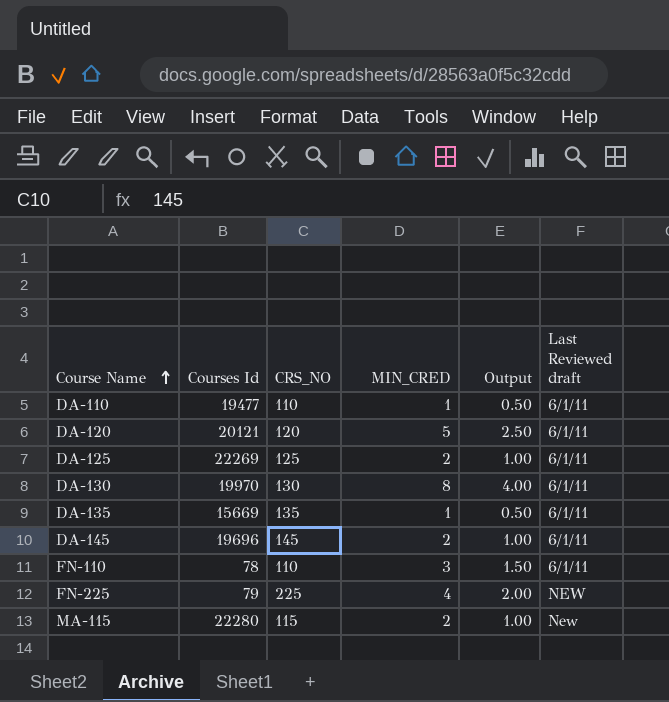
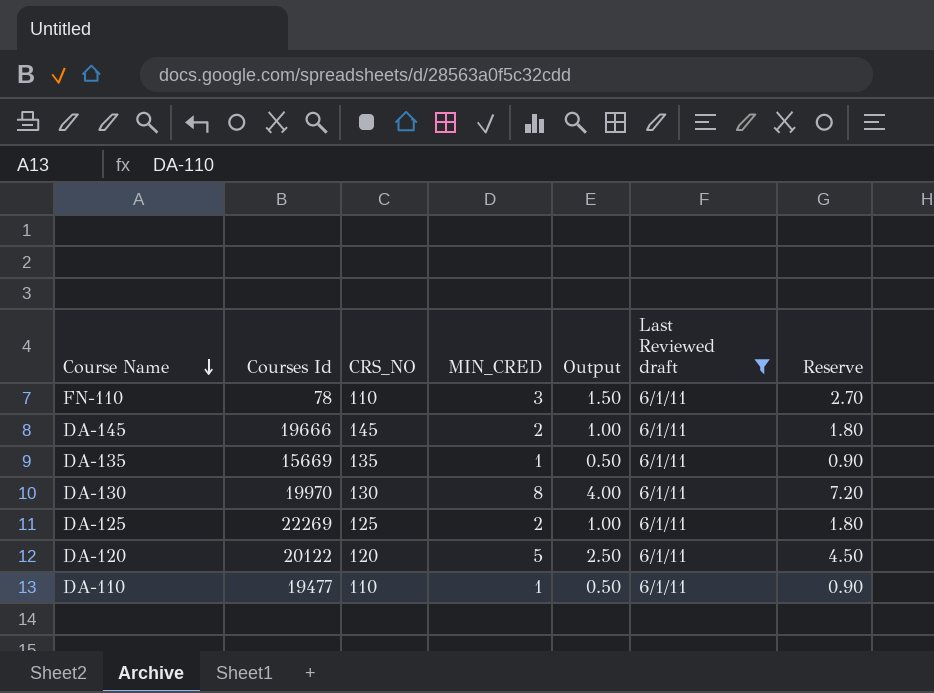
filter: none -> Last Reviewed draft = 6/1/11
row order: Course Name ascending -> Course Name descending
column Reserve | formula: none -> [MIN_CRED] * 0.9
DA-145 | Courses Id: 19696 -> 19666
DA-120 | Courses Id: 20121 -> 20122

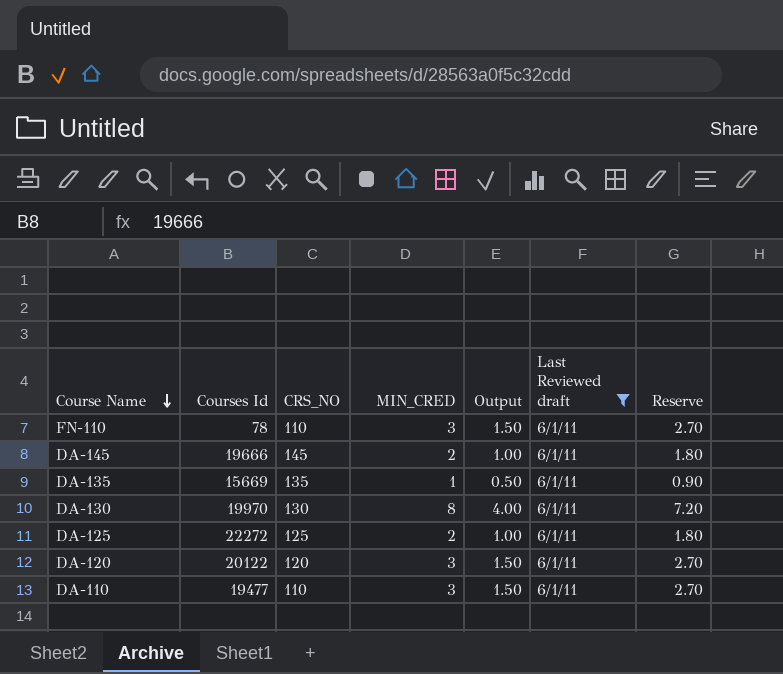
DA-125 | Courses Id: 22269 -> 22272
DA-120 | MIN_CRED: 5 -> 3
DA-120 | Output: 2.50 -> 1.50
DA-120 | Reserve: 4.50 -> 2.70
DA-110 | MIN_CRED: 1 -> 3
DA-110 | Output: 0.50 -> 1.50
DA-110 | Reserve: 0.90 -> 2.70

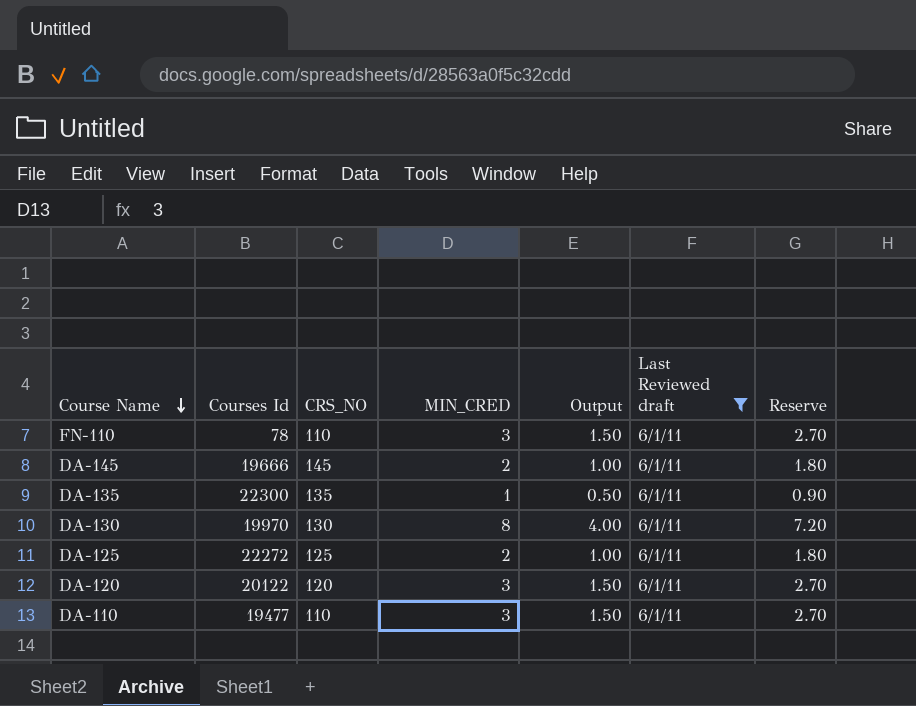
DA-135 | Courses Id: 15669 -> 22300

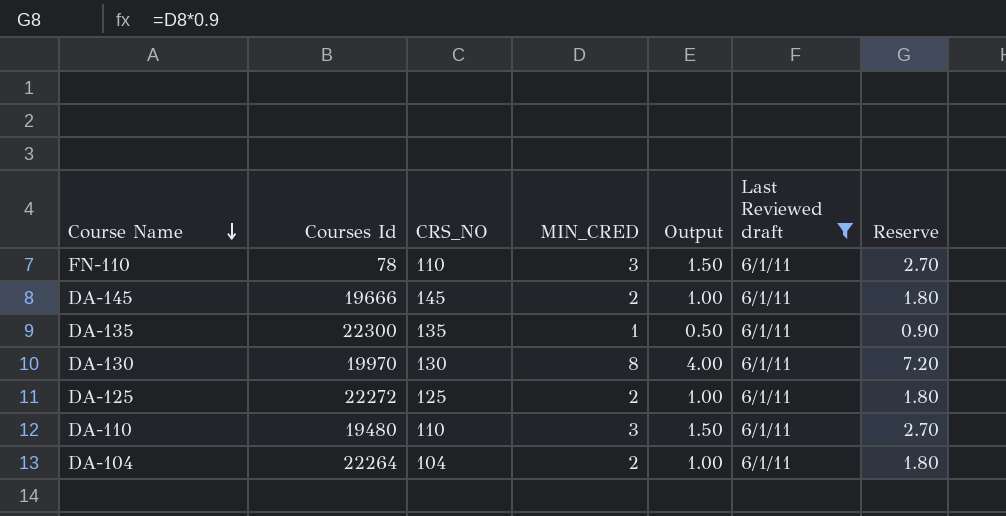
row DA-120: 20122 | 120 | 3 | 1.50 | 6/1/11 | 2.70 -> none
DA-110 | Courses Id: 19477 -> 19480
row DA-104: none -> 22264 | 104 | 2 | 1.00 | 6/1/11 | 1.80

